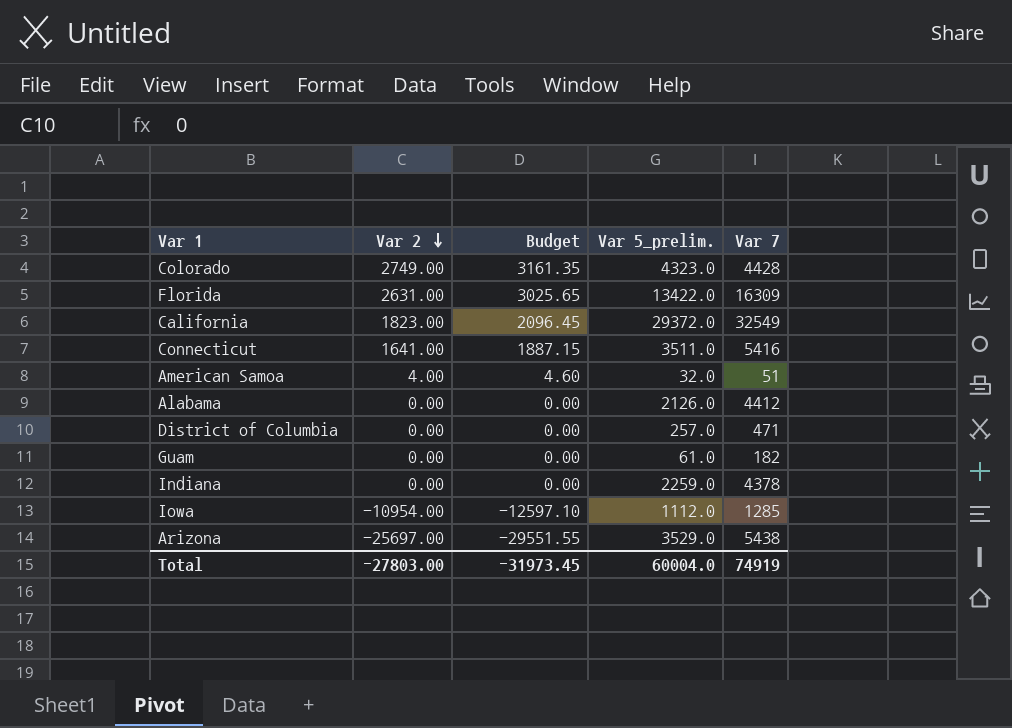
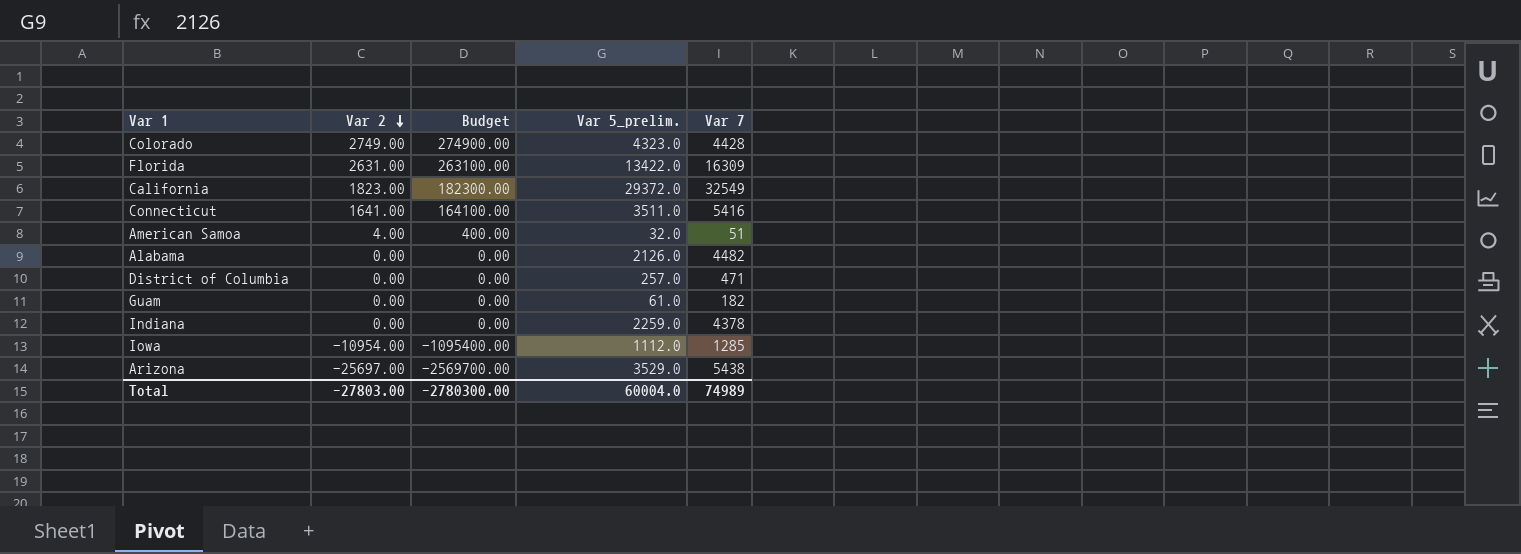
column Budget | formula: [Var 2] * 1.15 -> [Var 2] * 100
Alabama | Var 7: 4412 -> 4482
Total | Budget: -31973.45 -> -2780300.00
Total | Var 7: 74919 -> 74989

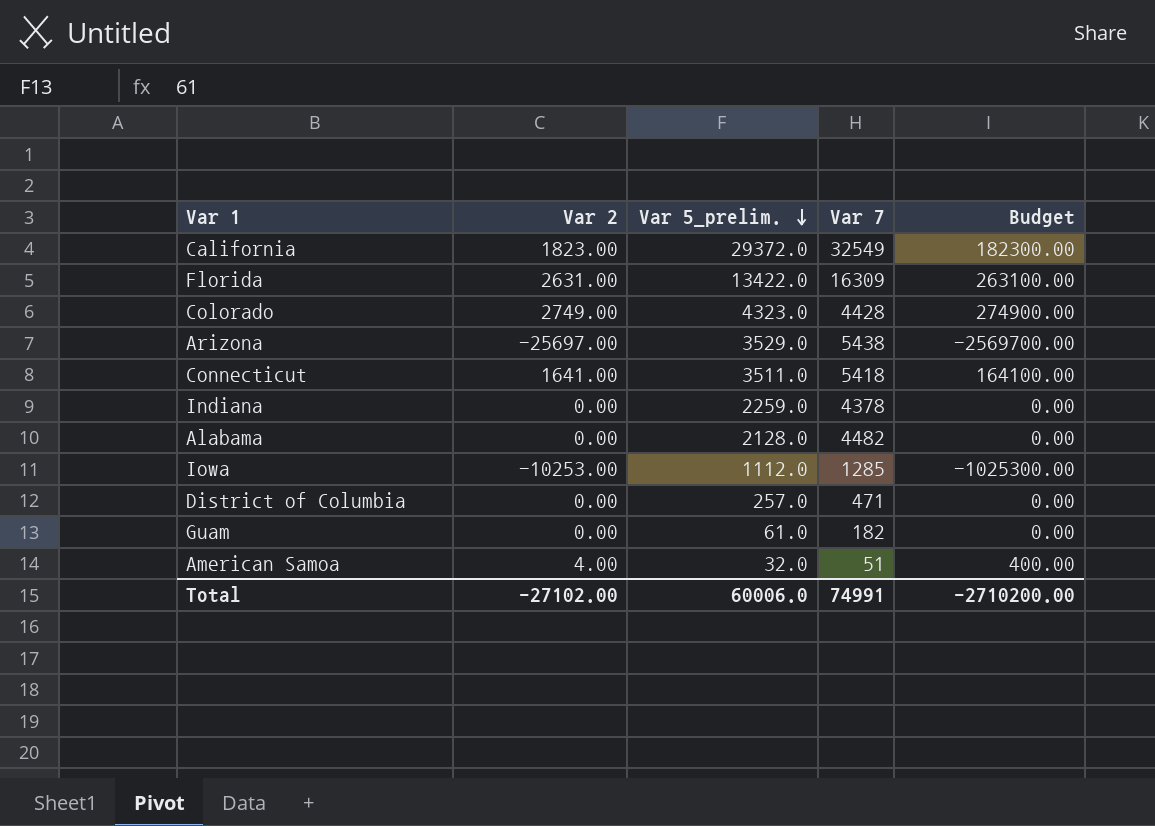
row order: Var 2 descending -> Var 5_prelim. descending
column Budget | position: 3 -> 5
Connecticut | Var 7: 5416 -> 5418
Alabama | Var 5_prelim.: 2126.0 -> 2128.0
Iowa | Var 2: -10954.00 -> -10253.00
Iowa | Budget: -1095400.00 -> -1025300.00
Total | Var 2: -27803.00 -> -27102.00
Total | Var 5_prelim.: 60004.0 -> 60006.0
Total | Var 7: 74989 -> 74991
Total | Budget: -2780300.00 -> -2710200.00

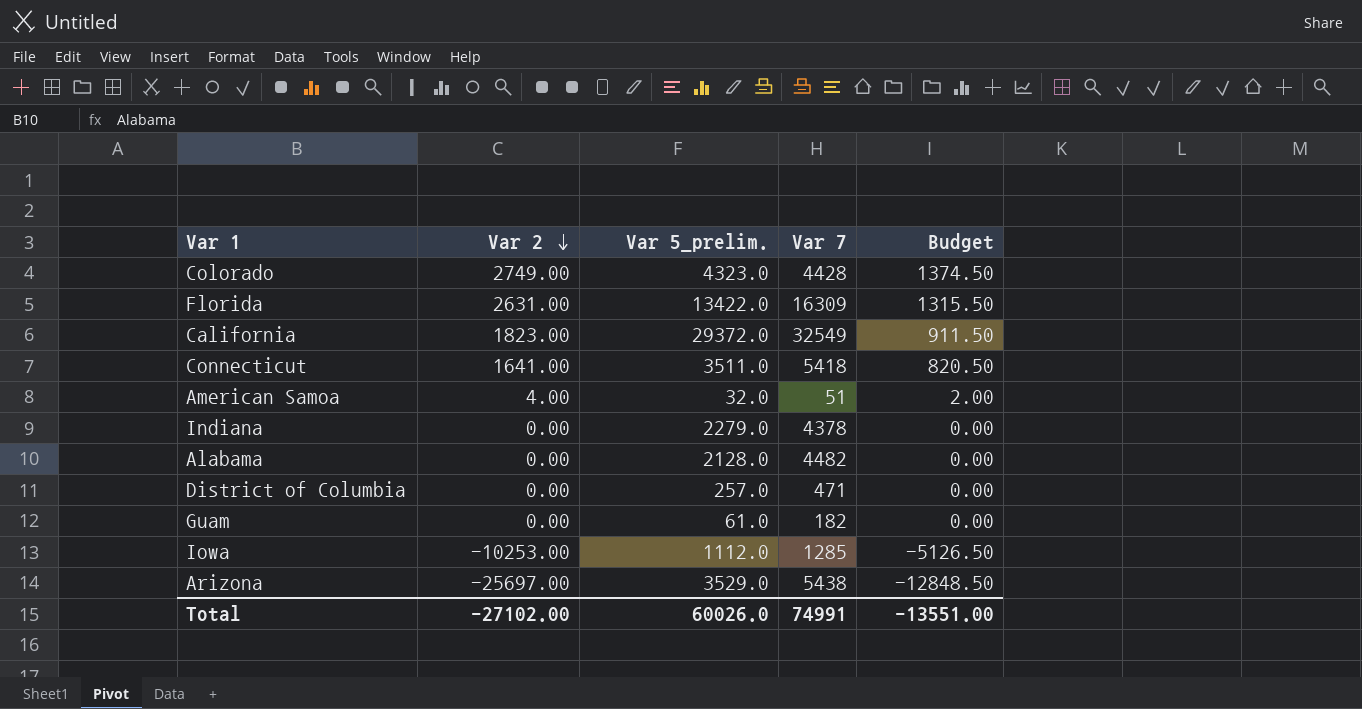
row order: Var 5_prelim. descending -> Var 2 descending
column Budget | formula: [Var 2] * 100 -> [Var 2] * 0.5
Indiana | Var 5_prelim.: 2259.0 -> 2279.0
Total | Var 5_prelim.: 60006.0 -> 60026.0
Total | Budget: -2710200.00 -> -13551.00

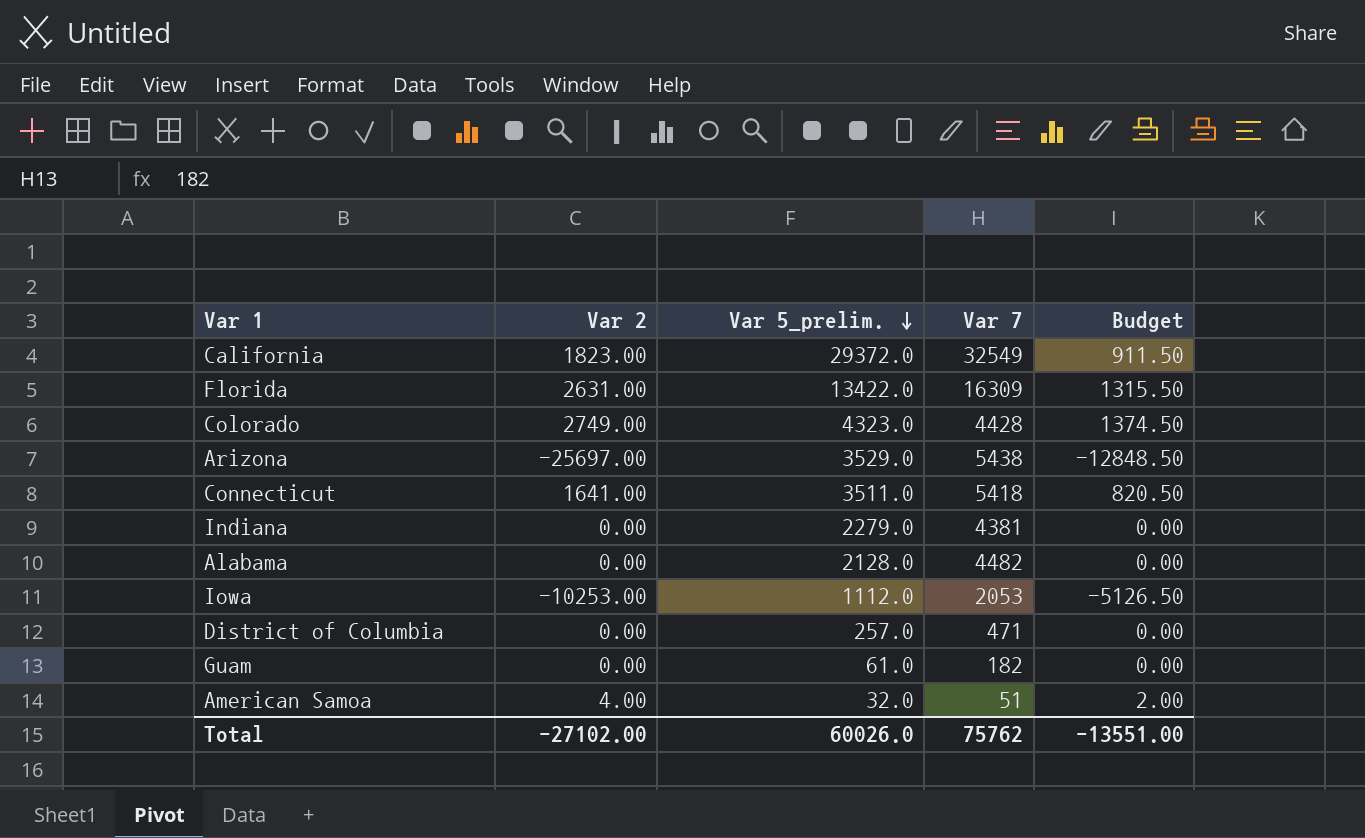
row order: Var 2 descending -> Var 5_prelim. descending
Indiana | Var 7: 4378 -> 4381
Iowa | Var 7: 1285 -> 2053
Total | Var 7: 74991 -> 75762

